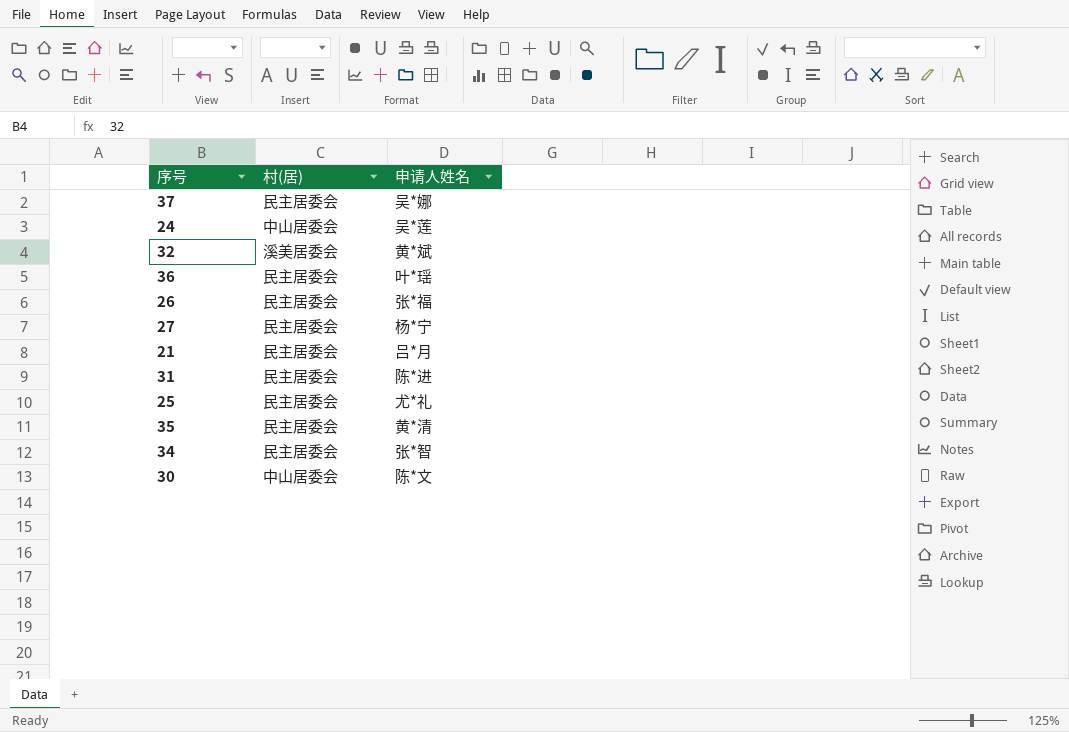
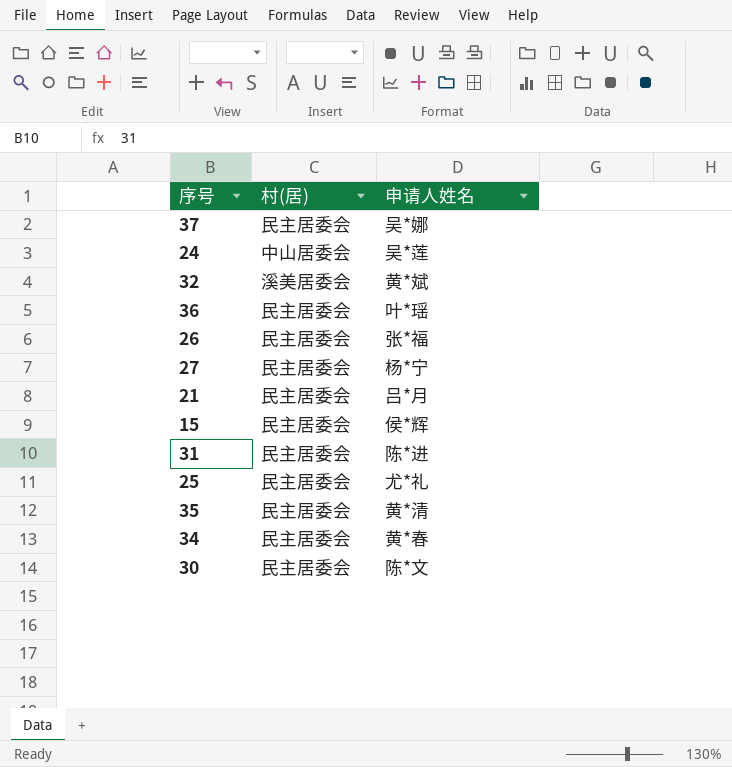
row 15: none -> 民主居委会 | 侯*辉
34 | 申请人姓名: 张*智 -> 黄*春
30 | 村(居): 中山居委会 -> 民主居委会

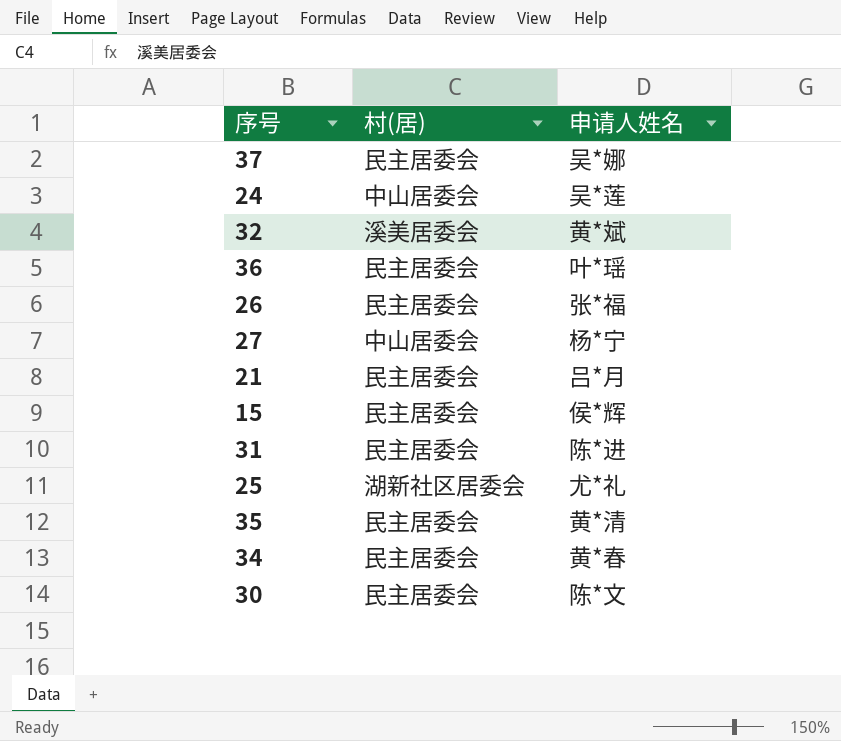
27 | 村(居): 民主居委会 -> 中山居委会
25 | 村(居): 民主居委会 -> 湖新社区居委会

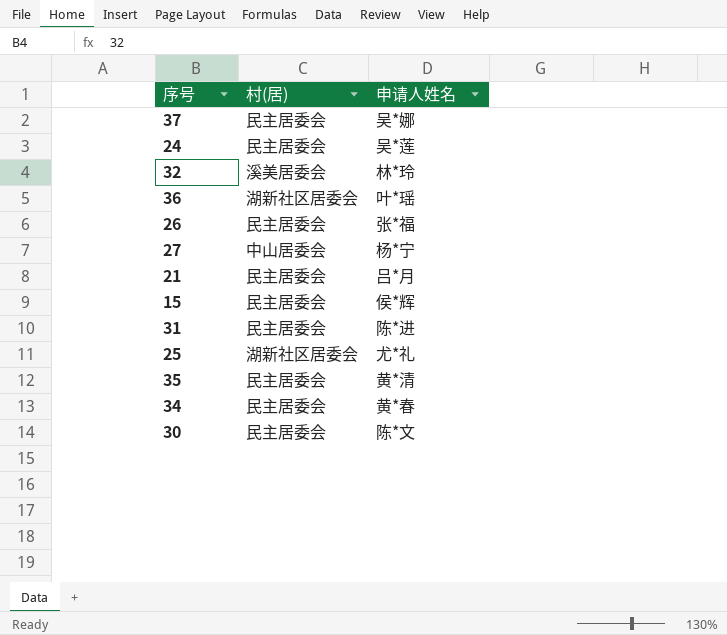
24 | 村(居): 中山居委会 -> 民主居委会
32 | 申请人姓名: 黄*斌 -> 林*玲
36 | 村(居): 民主居委会 -> 湖新社区居委会

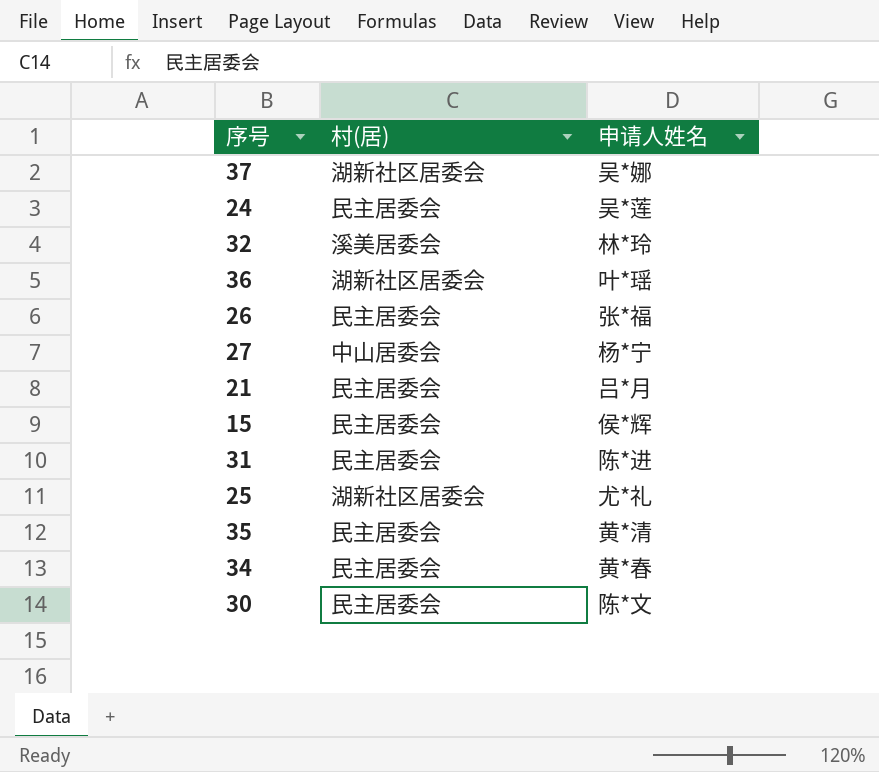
37 | 村(居): 民主居委会 -> 湖新社区居委会

